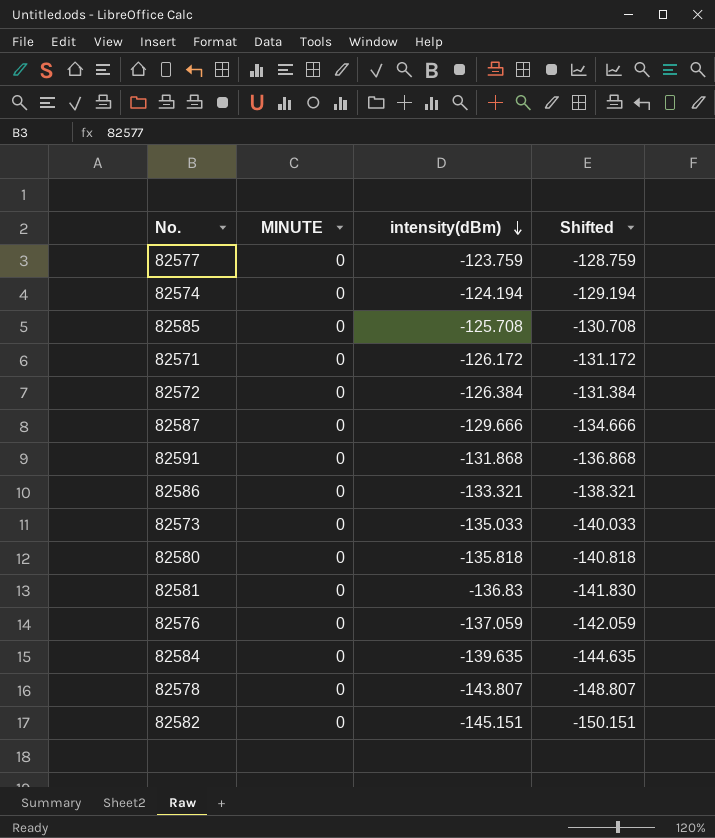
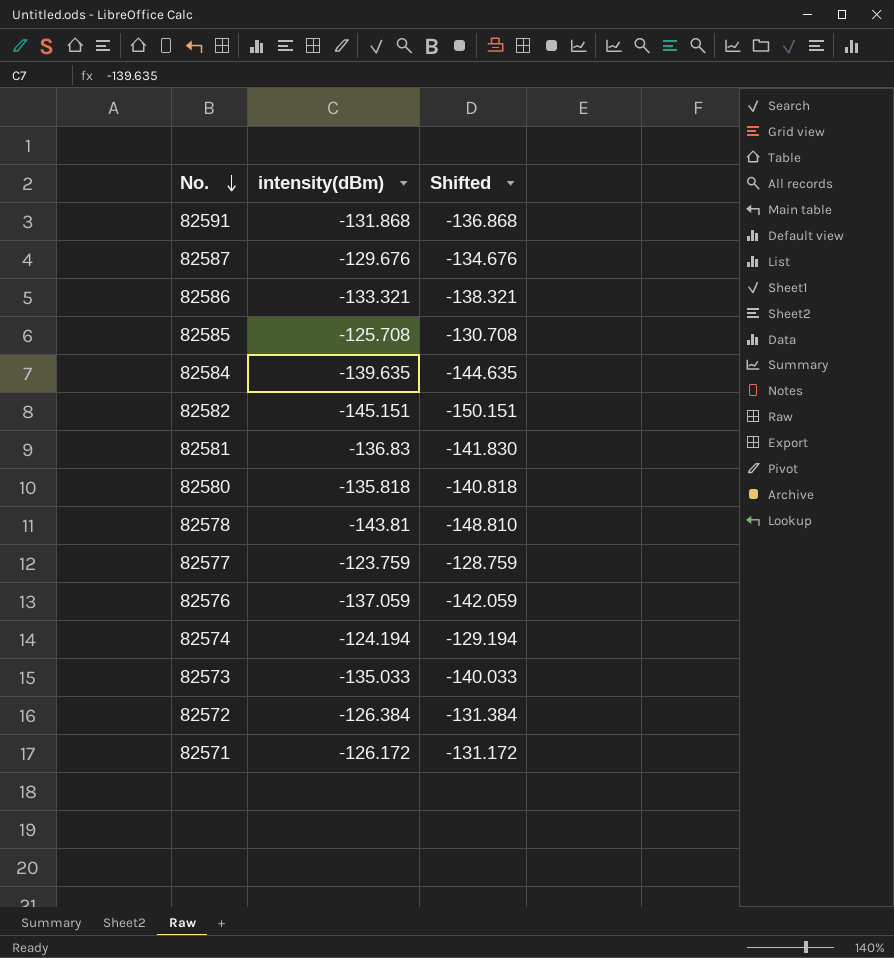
row order: intensity(dBm) descending -> No. descending
column MINUTE | position: 2 -> none
82587 | intensity(dBm): -129.666 -> -129.676
82587 | Shifted: -134.666 -> -134.676
82578 | intensity(dBm): -143.807 -> -143.81
82578 | Shifted: -148.807 -> -148.810

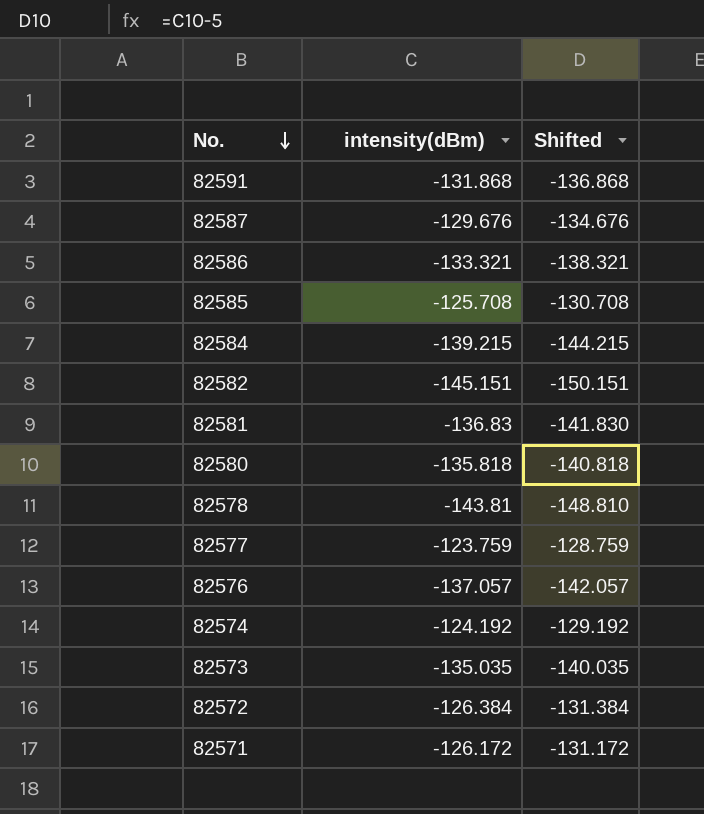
82584 | intensity(dBm): -139.635 -> -139.215
82584 | Shifted: -144.635 -> -144.215
82576 | intensity(dBm): -137.059 -> -137.057
82576 | Shifted: -142.059 -> -142.057
82574 | intensity(dBm): -124.194 -> -124.192
82574 | Shifted: -129.194 -> -129.192
82573 | intensity(dBm): -135.033 -> -135.035
82573 | Shifted: -140.033 -> -140.035

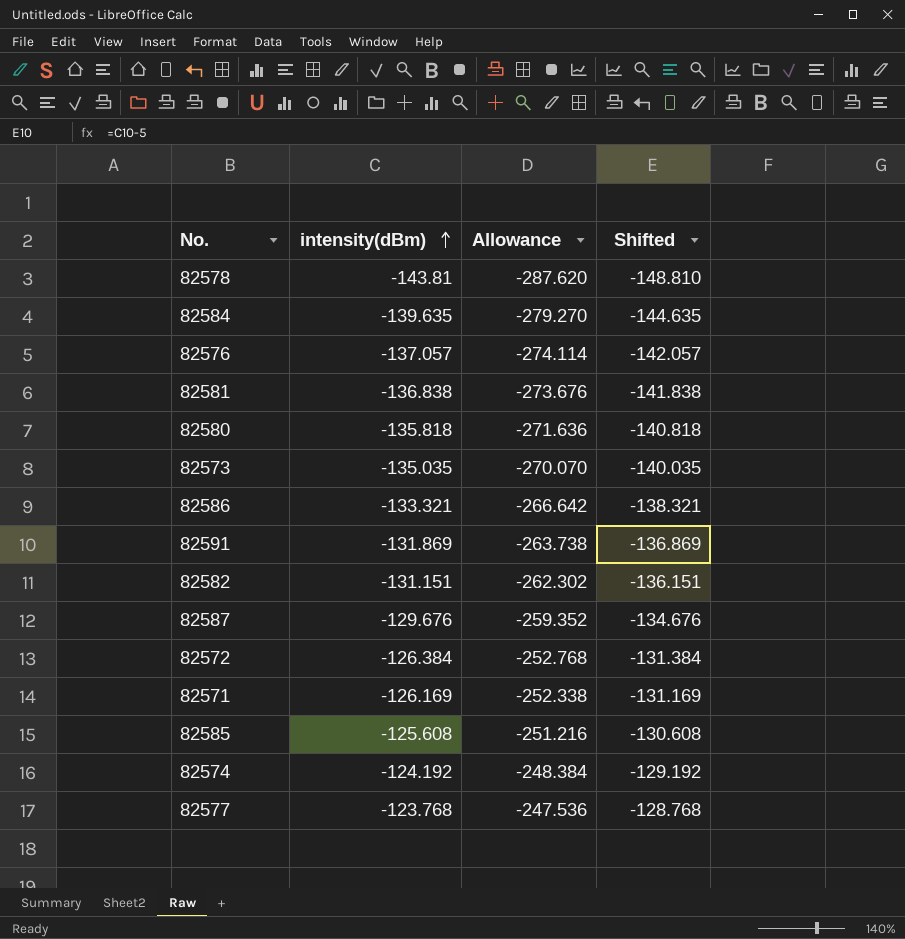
row order: No. descending -> intensity(dBm) ascending
column Allowance | formula: none -> [intensity(dBm)] * 2
82584 | intensity(dBm): -139.215 -> -139.635
82584 | Shifted: -144.215 -> -144.635
82581 | intensity(dBm): -136.83 -> -136.838
82581 | Shifted: -141.830 -> -141.838
82591 | intensity(dBm): -131.868 -> -131.869
82591 | Shifted: -136.868 -> -136.869
82582 | intensity(dBm): -145.151 -> -131.151
82582 | Shifted: -150.151 -> -136.151
82571 | intensity(dBm): -126.172 -> -126.169
82571 | Shifted: -131.172 -> -131.169
82585 | intensity(dBm): -125.708 -> -125.608
82585 | Shifted: -130.708 -> -130.608
82577 | intensity(dBm): -123.759 -> -123.768
82577 | Shifted: -128.759 -> -128.768

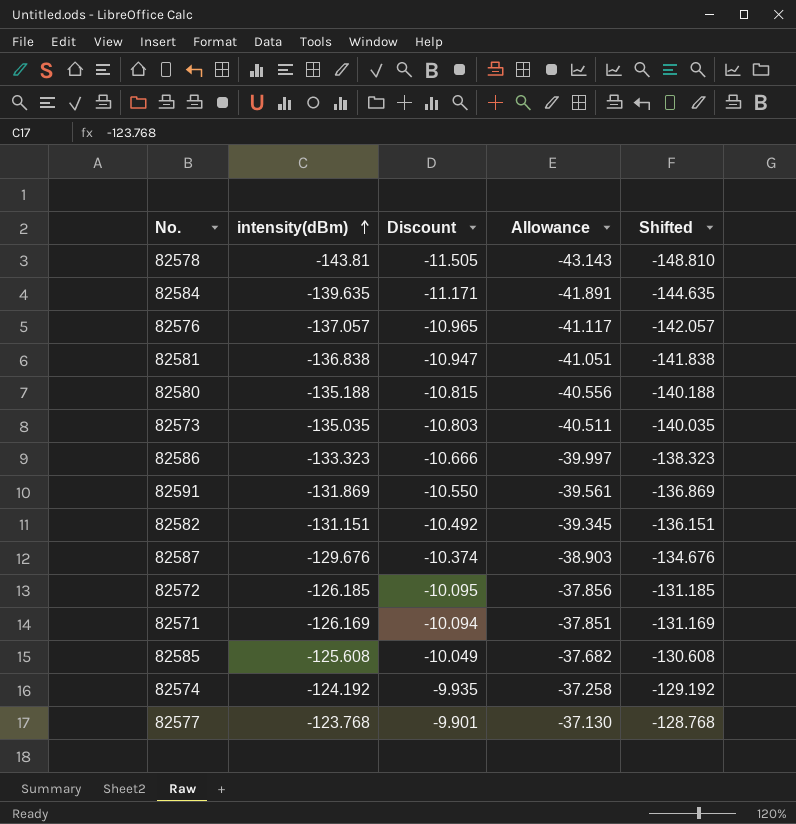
column Discount | formula: none -> [intensity(dBm)] * 0.08
column Allowance | formula: [intensity(dBm)] * 2 -> [intensity(dBm)] * 0.3
82580 | intensity(dBm): -135.818 -> -135.188
82580 | Shifted: -140.818 -> -140.188
82586 | intensity(dBm): -133.321 -> -133.323
82586 | Shifted: -138.321 -> -138.323
82572 | intensity(dBm): -126.384 -> -126.185
82572 | Shifted: -131.384 -> -131.185

